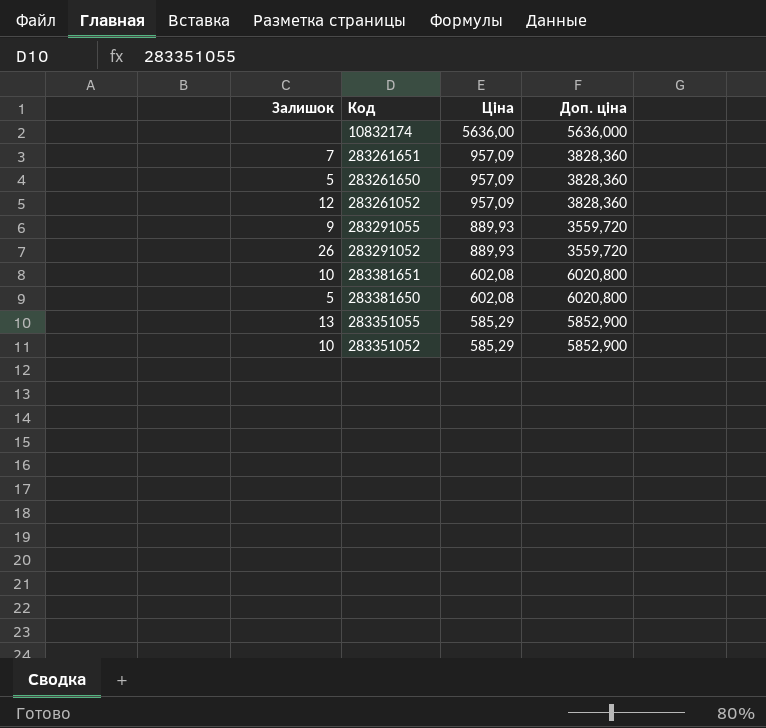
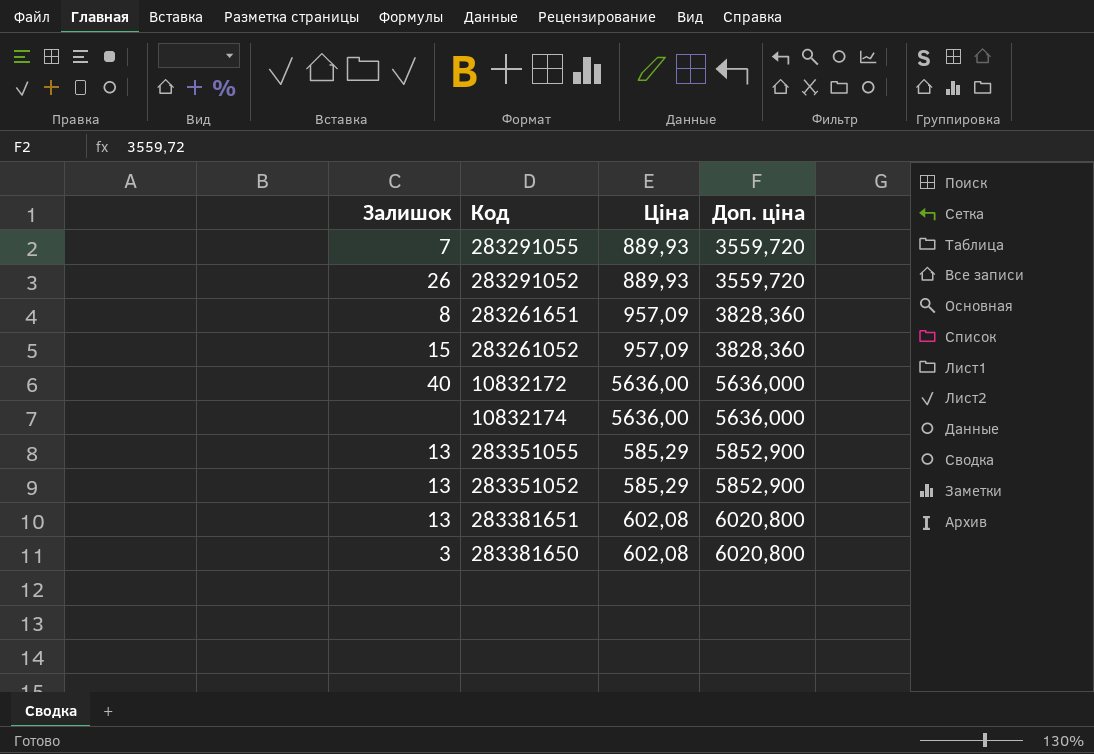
row order: Ціна descending -> Доп. ціна ascending
row 283261650: 5 | 957,09 | 3828,360 -> none
283291055 | Залишок: 9 -> 7
283261651 | Залишок: 7 -> 8
283261052 | Залишок: 12 -> 15
row 10832172: none -> 40 | 5636,00 | 5636,000
283351052 | Залишок: 10 -> 13
283381651 | Залишок: 10 -> 13
283381650 | Залишок: 5 -> 3

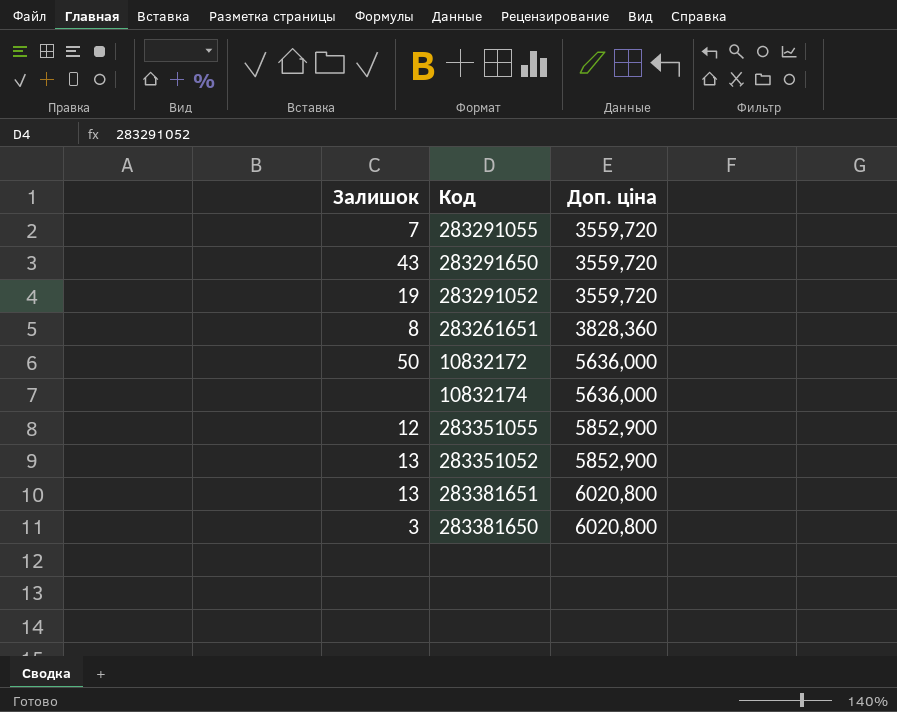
column Ціна | position: 3 -> none
row 283261052: 15 | 957,09 | 3828,360 -> none
row 283291650: none -> 43 | 3559,720
283291052 | Залишок: 26 -> 19
10832172 | Залишок: 40 -> 50
283351055 | Залишок: 13 -> 12

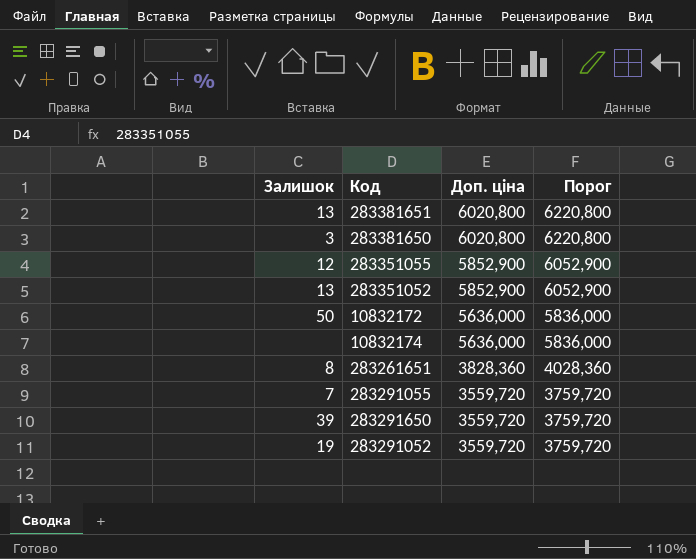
row order: Доп. ціна ascending -> Доп. ціна descending
column Порог | formula: none -> [Доп. ціна] + 200
283291650 | Залишок: 43 -> 39

